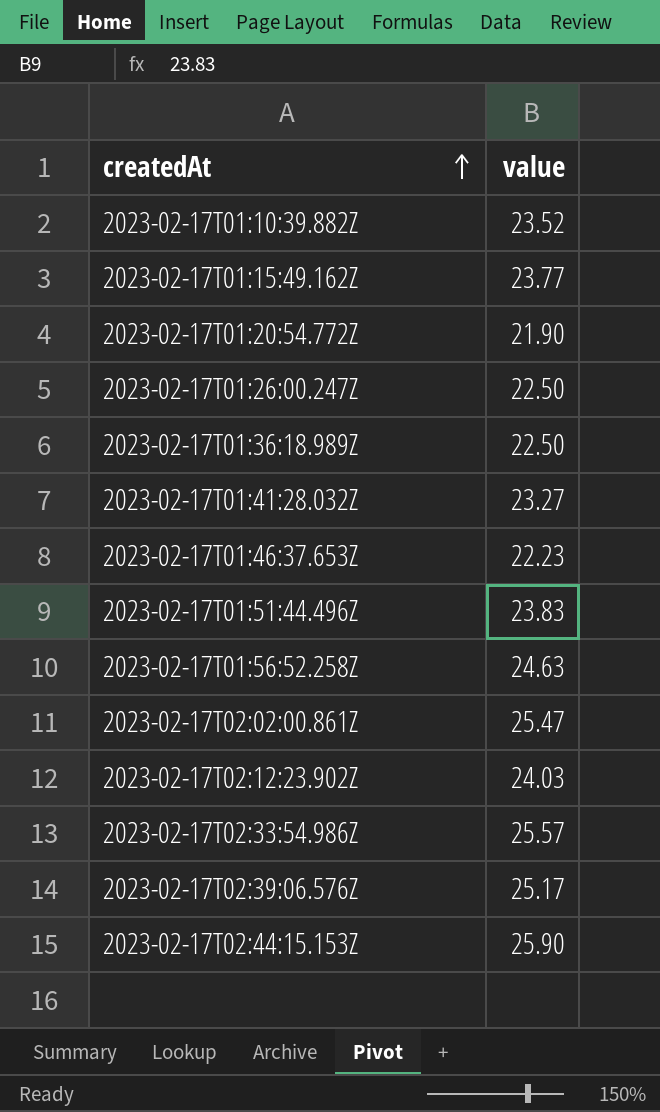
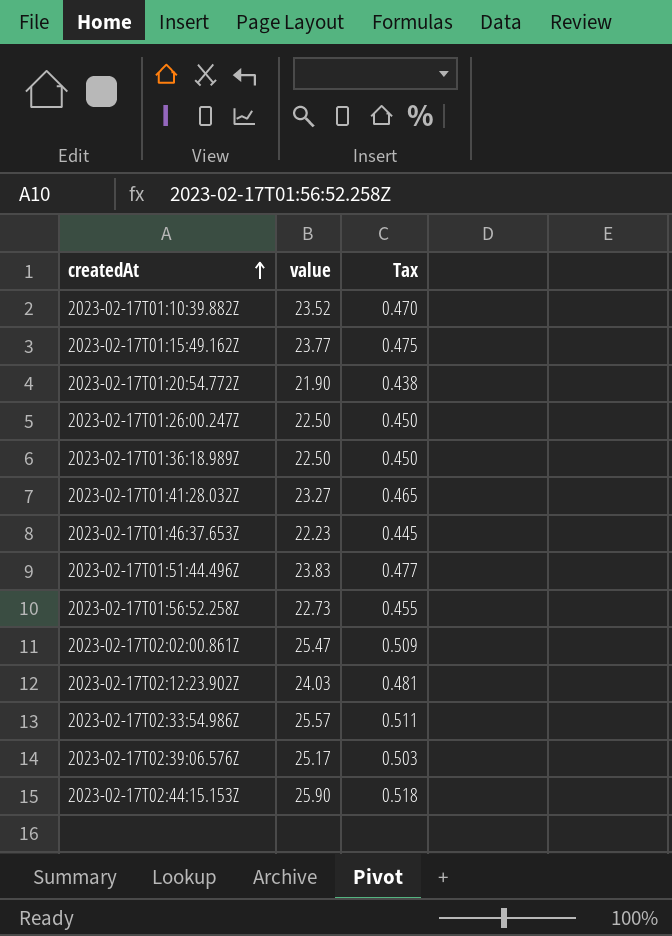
column Tax | formula: none -> [value] * 0.02
2023-02-17T01:56:52.258Z | value: 24.63 -> 22.73

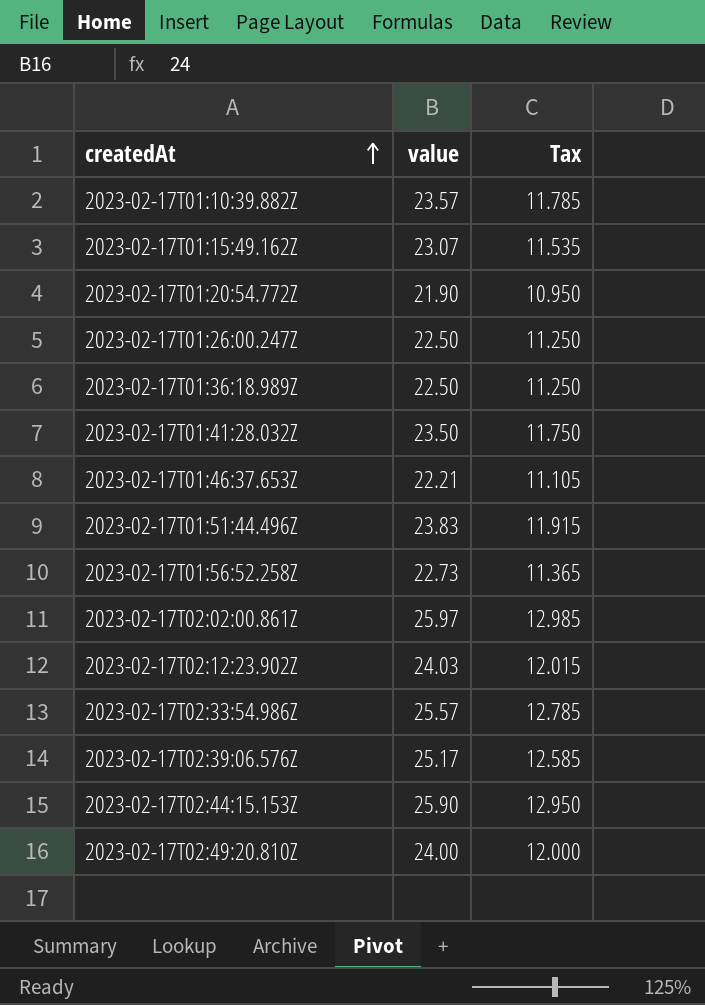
column Tax | formula: [value] * 0.02 -> [value] * 0.5
2023-02-17T01:10:39.882Z | value: 23.52 -> 23.57
2023-02-17T01:15:49.162Z | value: 23.77 -> 23.07
2023-02-17T01:41:28.032Z | value: 23.27 -> 23.50
2023-02-17T01:46:37.653Z | value: 22.23 -> 22.21
2023-02-17T02:02:00.861Z | value: 25.47 -> 25.97
row 2023-02-17T02:49:20.810Z: none -> 24.00 | 12.000

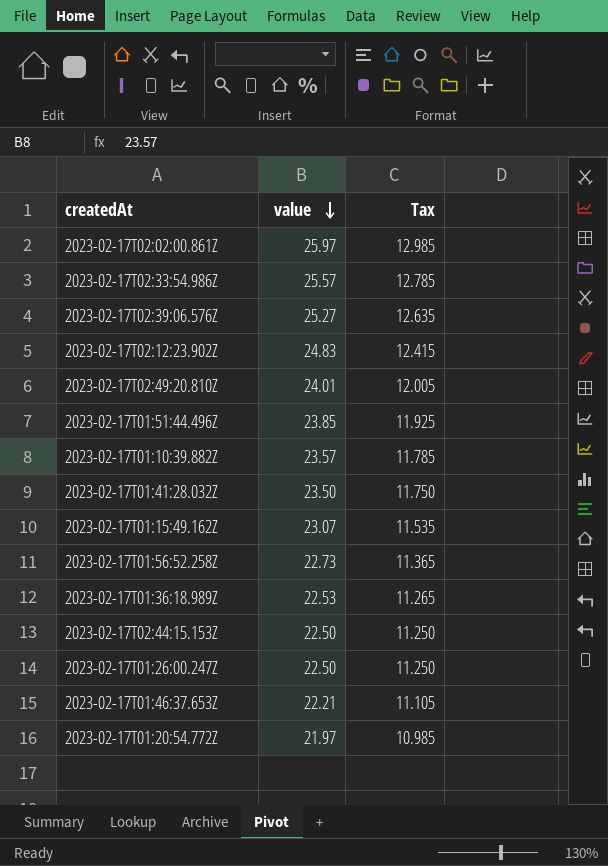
row order: createdAt ascending -> value descending
2023-02-17T02:39:06.576Z | value: 25.17 -> 25.27
2023-02-17T02:39:06.576Z | Tax: 12.585 -> 12.635
2023-02-17T02:12:23.902Z | value: 24.03 -> 24.83
2023-02-17T02:12:23.902Z | Tax: 12.015 -> 12.415
2023-02-17T02:49:20.810Z | value: 24.00 -> 24.01
2023-02-17T02:49:20.810Z | Tax: 12.000 -> 12.005
2023-02-17T01:51:44.496Z | value: 23.83 -> 23.85
2023-02-17T01:51:44.496Z | Tax: 11.915 -> 11.925
2023-02-17T01:36:18.989Z | value: 22.50 -> 22.53
2023-02-17T01:36:18.989Z | Tax: 11.250 -> 11.265
2023-02-17T02:44:15.153Z | value: 25.90 -> 22.50
2023-02-17T02:44:15.153Z | Tax: 12.950 -> 11.250
2023-02-17T01:20:54.772Z | value: 21.90 -> 21.97
2023-02-17T01:20:54.772Z | Tax: 10.950 -> 10.985

